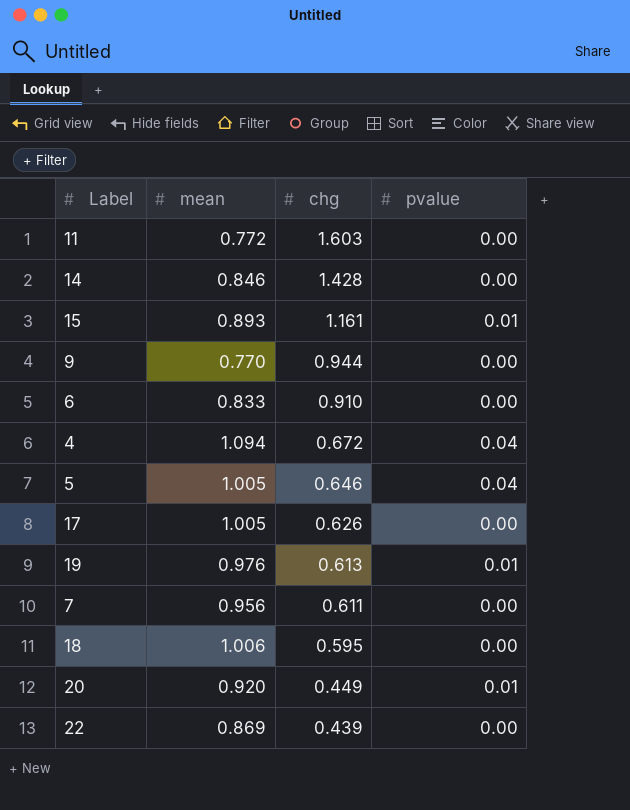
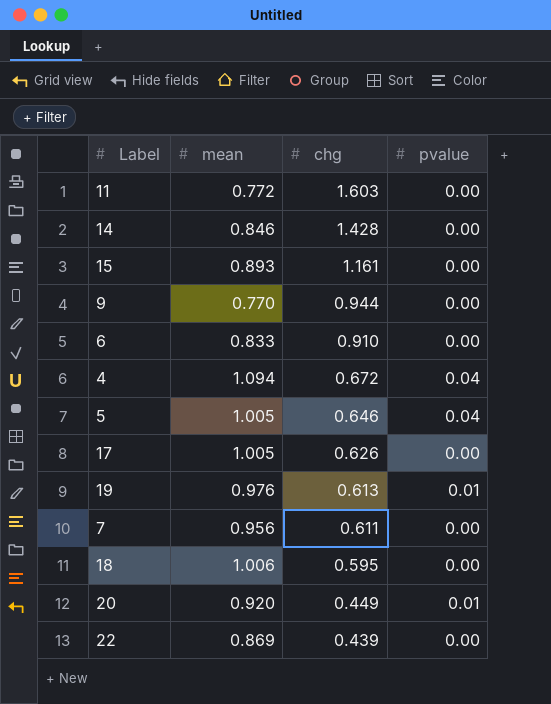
15 | pvalue: 0.01 -> 0.00

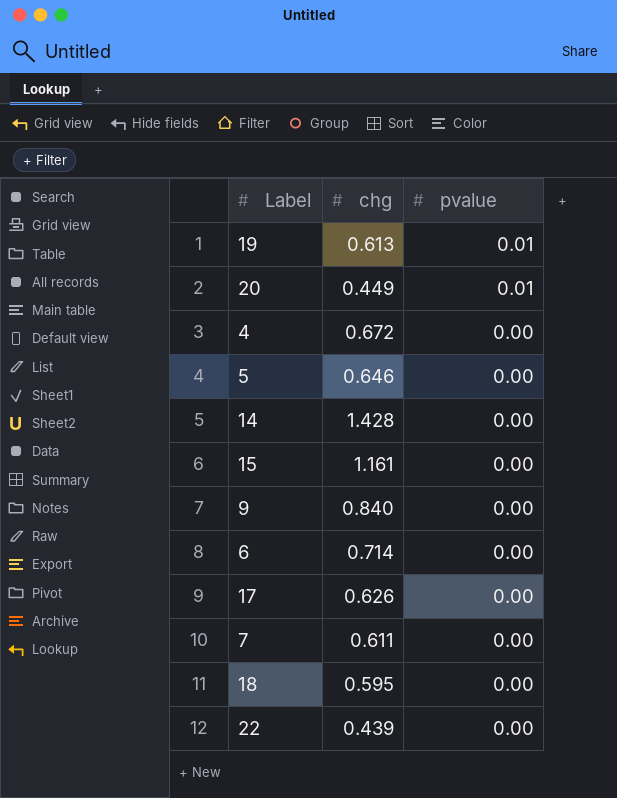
row order: chg descending -> pvalue descending
column mean | position: 2 -> none
row 11: 0.772 | 1.603 | 0.00 -> none
4 | pvalue: 0.04 -> 0.00
5 | pvalue: 0.04 -> 0.00
9 | chg: 0.944 -> 0.840
6 | chg: 0.910 -> 0.714

